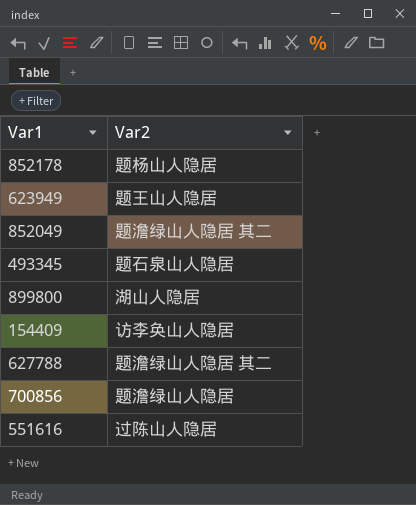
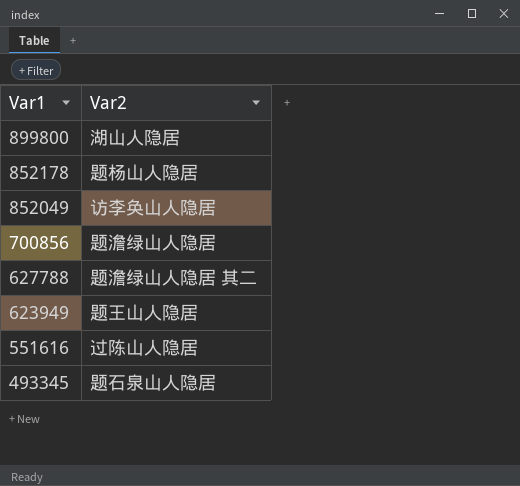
row order: none -> Var1 descending
row 154409: 访李奂山人隐居 -> none
852049 | Var2: 题澹绿山人隐居 其二 -> 访李奂山人隐居

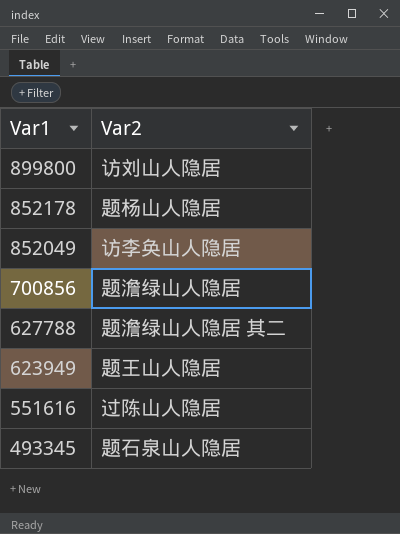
899800 | Var2: 湖山人隐居 -> 访刘山人隐居

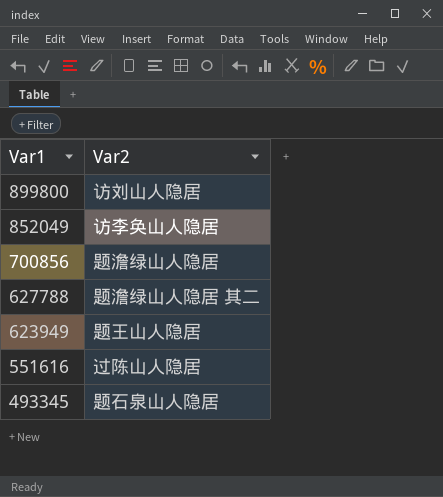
row 852178: 题杨山人隐居 -> none

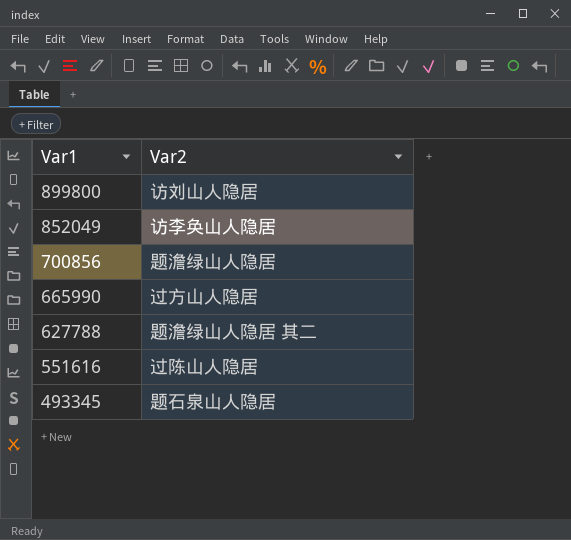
row 623949: 题王山人隐居 -> none
row 665990: none -> 过方山人隐居

